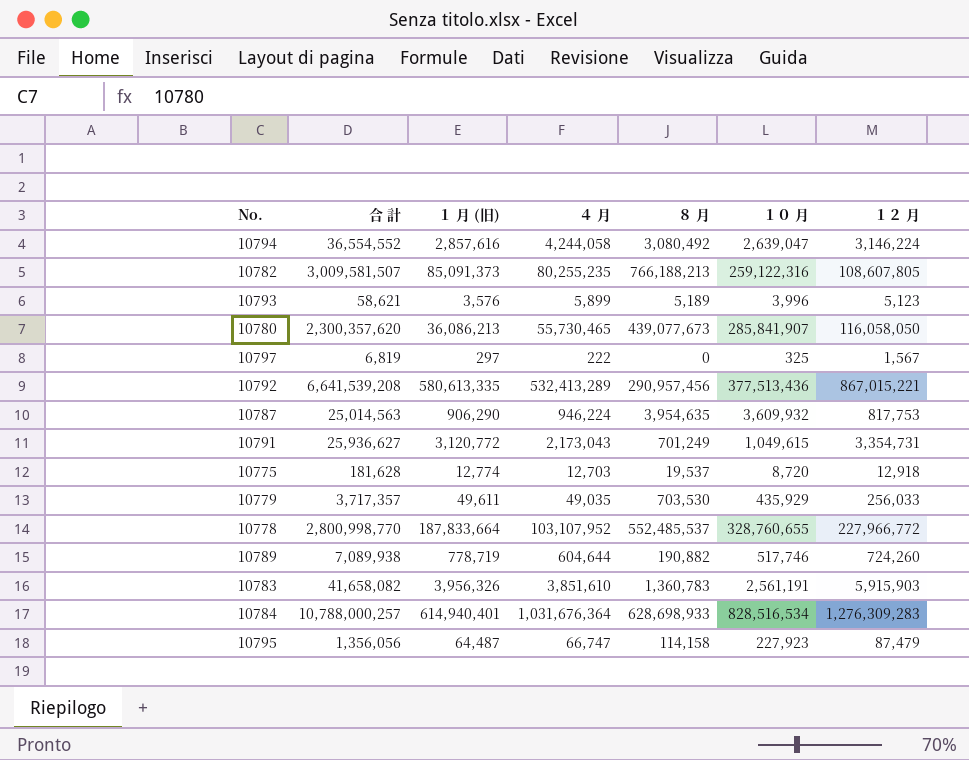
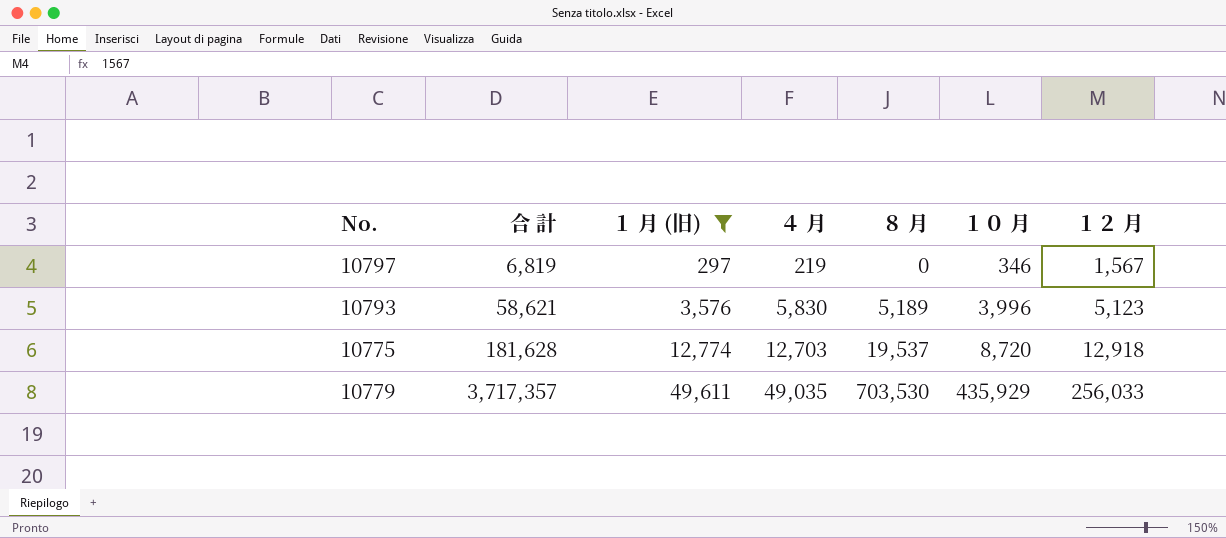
filter: none -> １ 月 (旧) <= 49,611
row order: none -> 合 計 ascending
10797 | ４ 月: 222 -> 219
10797 | １０ 月: 325 -> 346
10793 | ４ 月: 5,899 -> 5,830

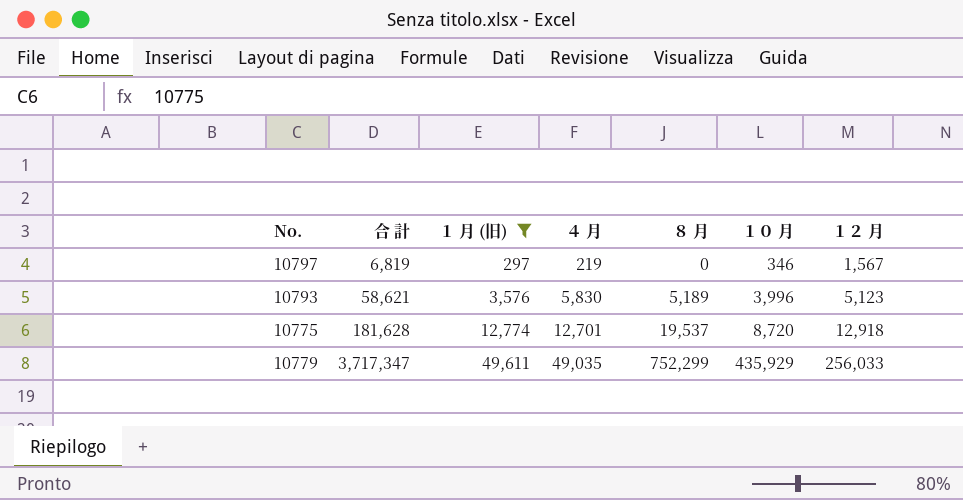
10775 | ４ 月: 12,703 -> 12,701
10779 | 合 計: 3,717,357 -> 3,717,347
10779 | ８ 月: 703,530 -> 752,299

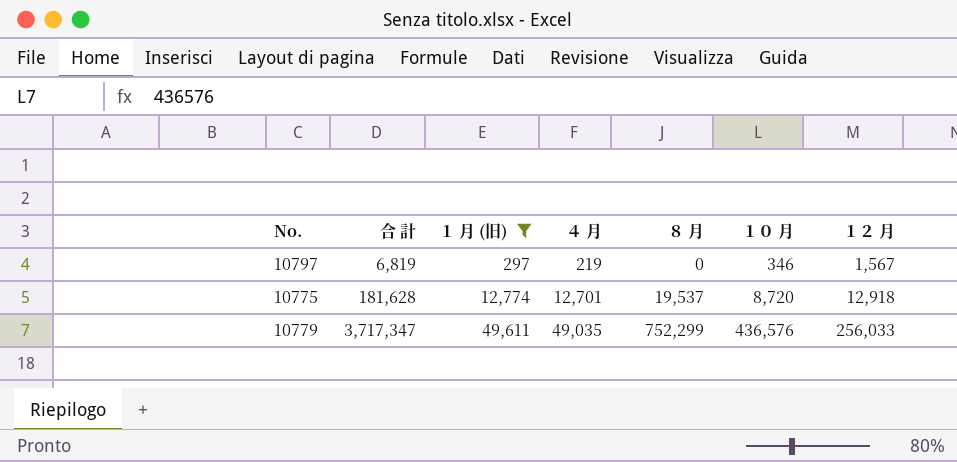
row 10793: 58,621 | 3,576 | 5,830 | 5,189 | 3,996 | 5,123 -> none
10779 | １０ 月: 435,929 -> 436,576

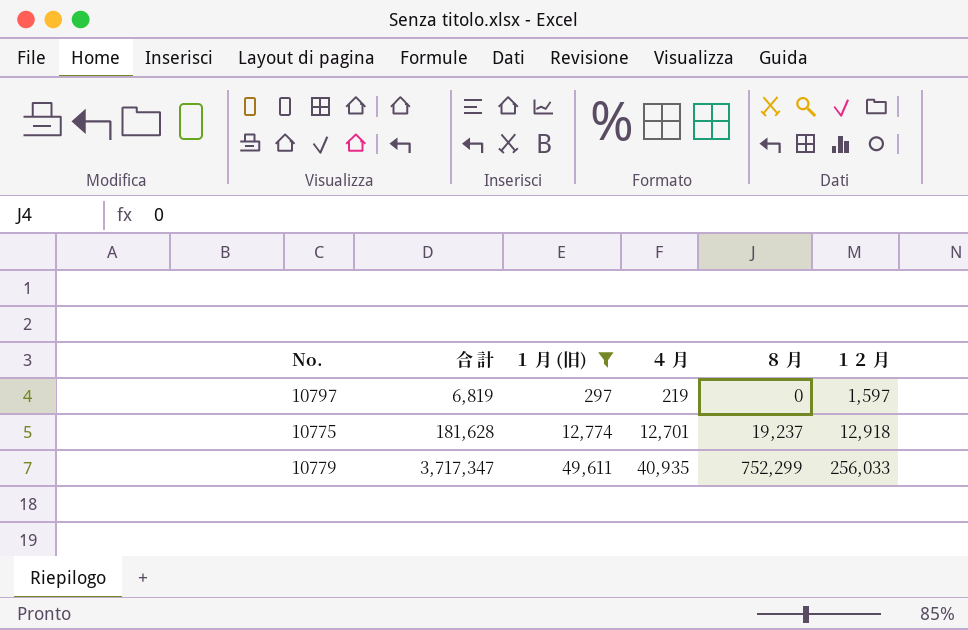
column １０ 月 | position: 6 -> none
10797 | １２ 月: 1,567 -> 1,597
10775 | ８ 月: 19,537 -> 19,237
10779 | ４ 月: 49,035 -> 40,935

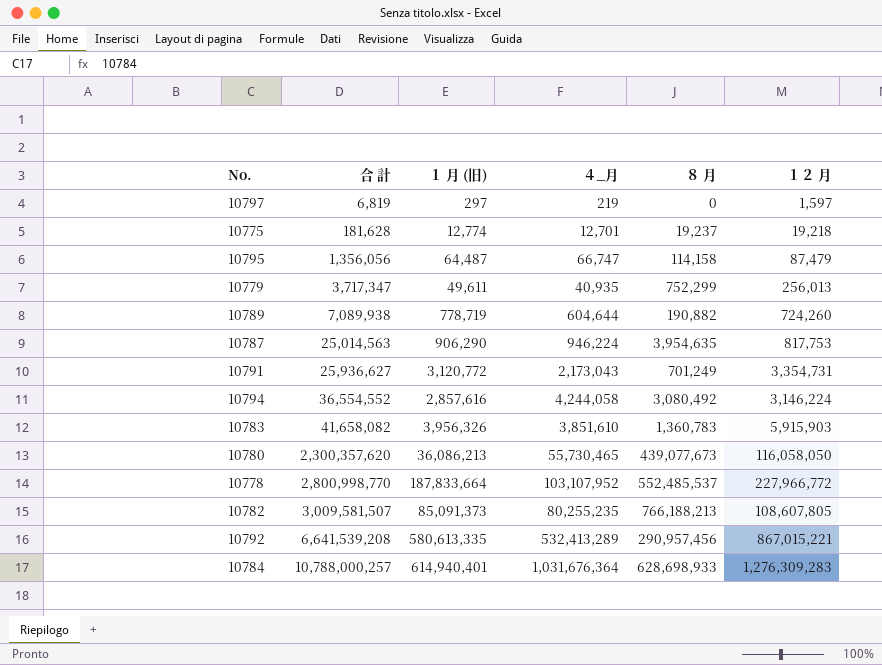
filter: １ 月 (旧) <= 49,611 -> none
column name: ４ 月 -> ４_月
10775 | １２ 月: 12,918 -> 19,218
10779 | １２ 月: 256,033 -> 256,013

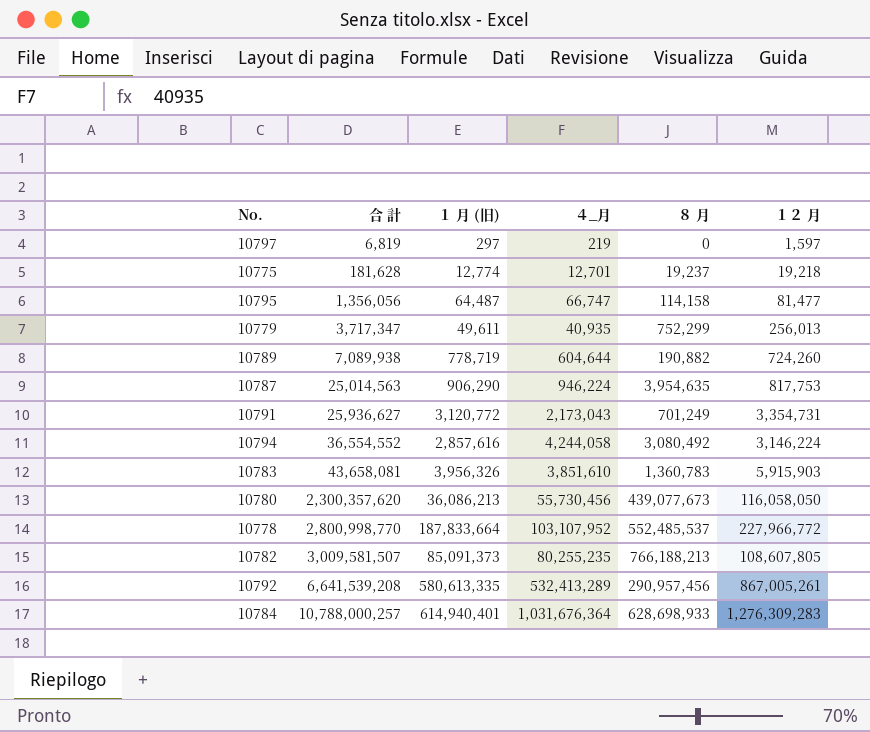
10795 | １２ 月: 87,479 -> 81,477
10783 | 合 計: 41,658,082 -> 43,658,081
10780 | ４_月: 55,730,465 -> 55,730,456
10792 | １２ 月: 867,015,221 -> 867,005,261

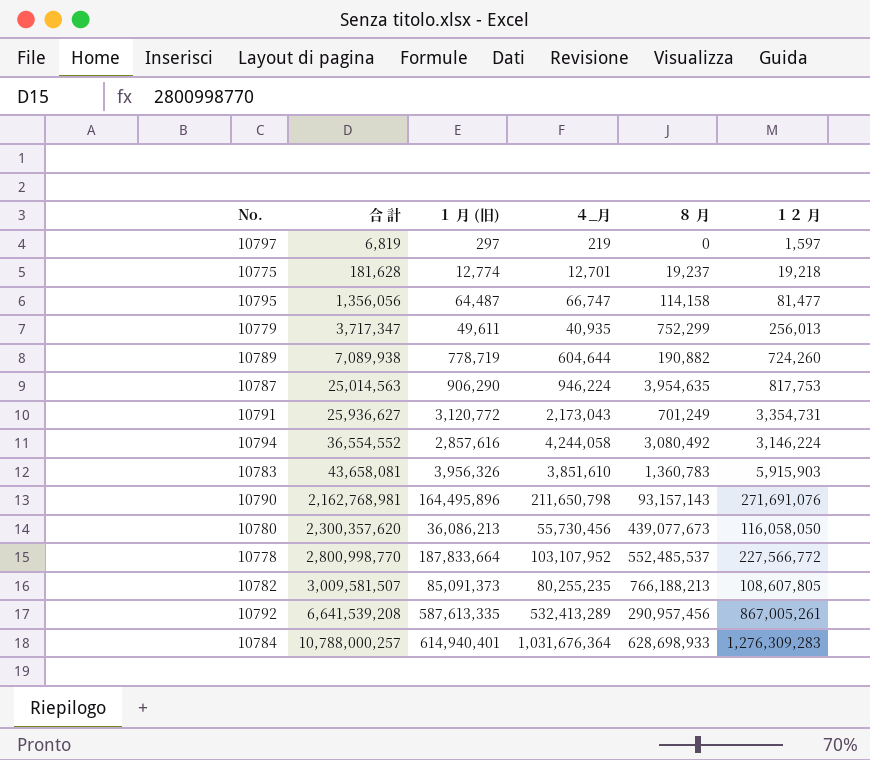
row 10790: none -> 2,162,768,981 | 164,495,896 | 211,650,798 | 93,157,143 | 271,691,076
10778 | １２ 月: 227,966,772 -> 227,566,772
10792 | １ 月 (旧): 580,613,335 -> 587,613,335

